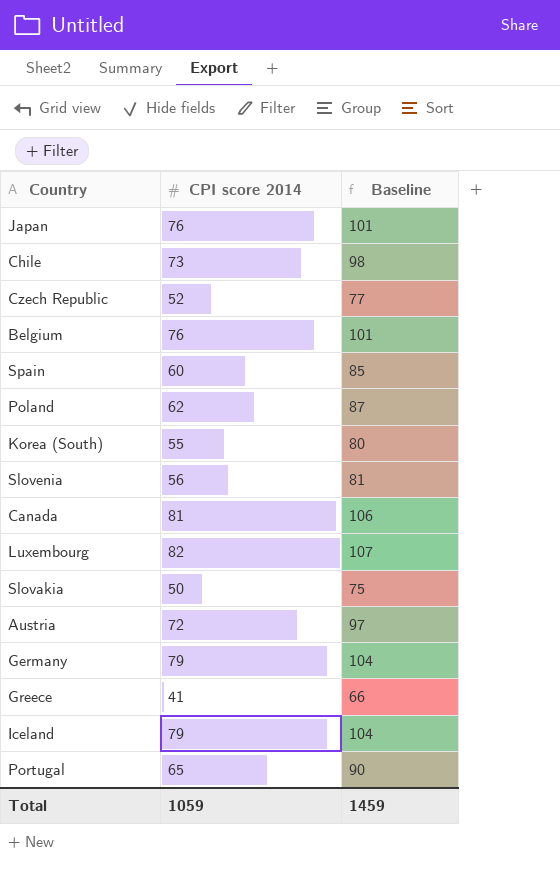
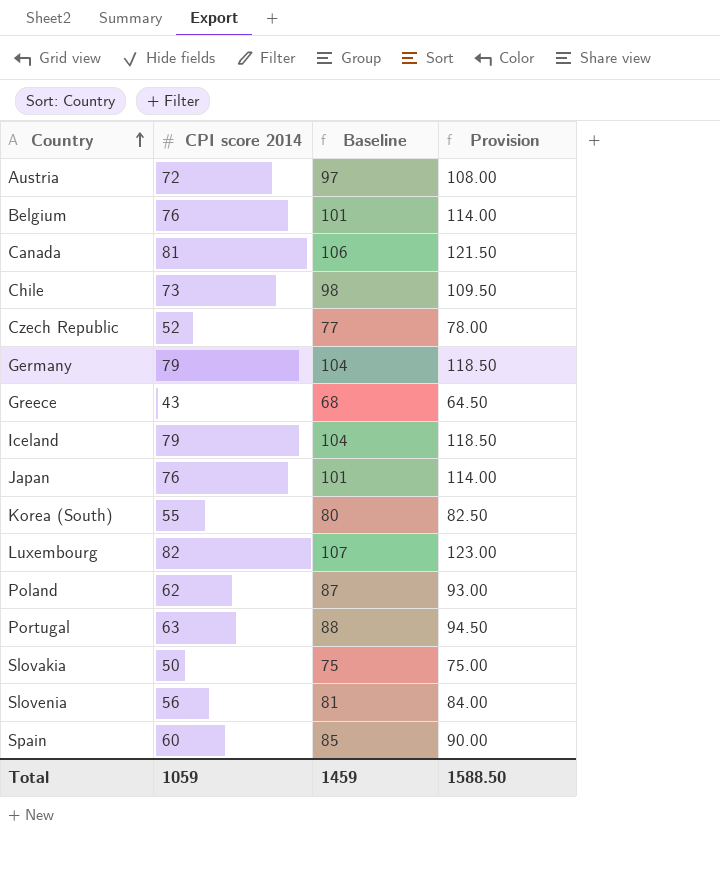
row order: none -> Country ascending
column Provision | formula: none -> [CPI score 2014] * 1.5
Greece | CPI score 2014: 41 -> 43
Greece | Baseline: 66 -> 68
Portugal | CPI score 2014: 65 -> 63
Portugal | Baseline: 90 -> 88

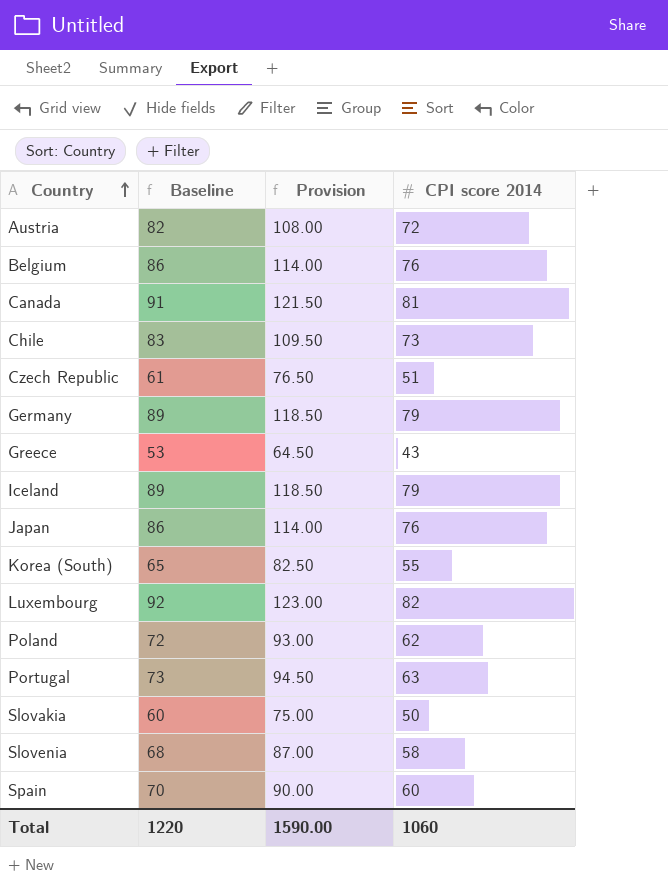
column Baseline | formula: [CPI score 2014] + 25 -> [CPI score 2014] + 10
column CPI score 2014 | position: 2 -> 4
Czech Republic | Provision: 78.00 -> 76.50
Czech Republic | CPI score 2014: 52 -> 51
Slovenia | Provision: 84.00 -> 87.00
Slovenia | CPI score 2014: 56 -> 58
Total | Baseline: 1459 -> 1220
Total | Provision: 1588.50 -> 1590.00
Total | CPI score 2014: 1059 -> 1060

